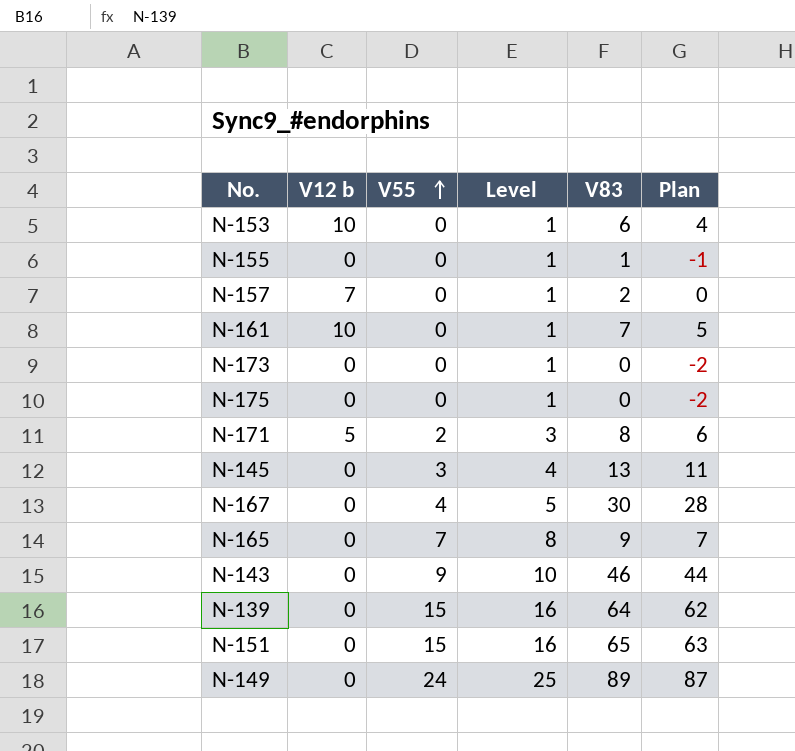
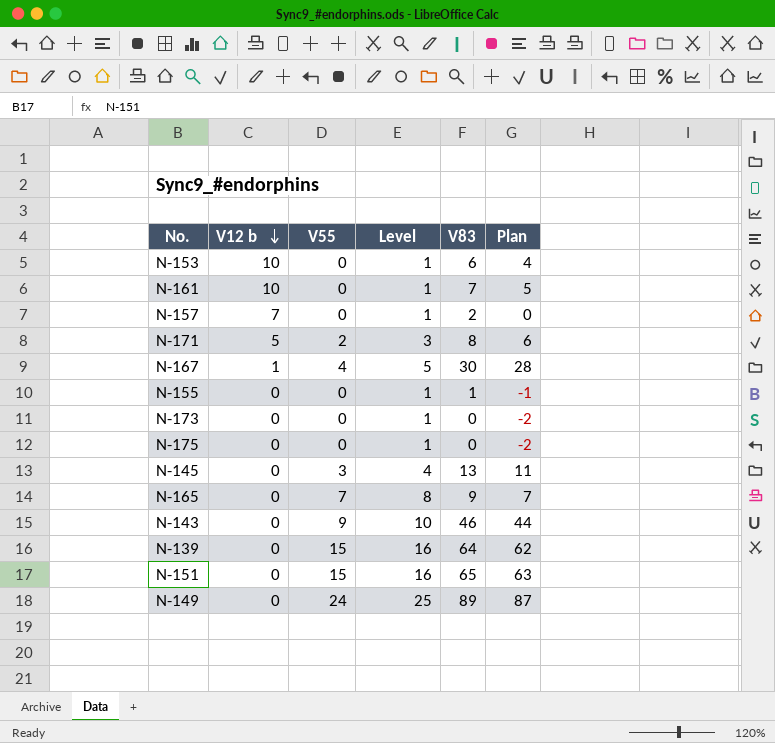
row order: V55 ascending -> V12 b descending
N-167 | V12 b: 0 -> 1

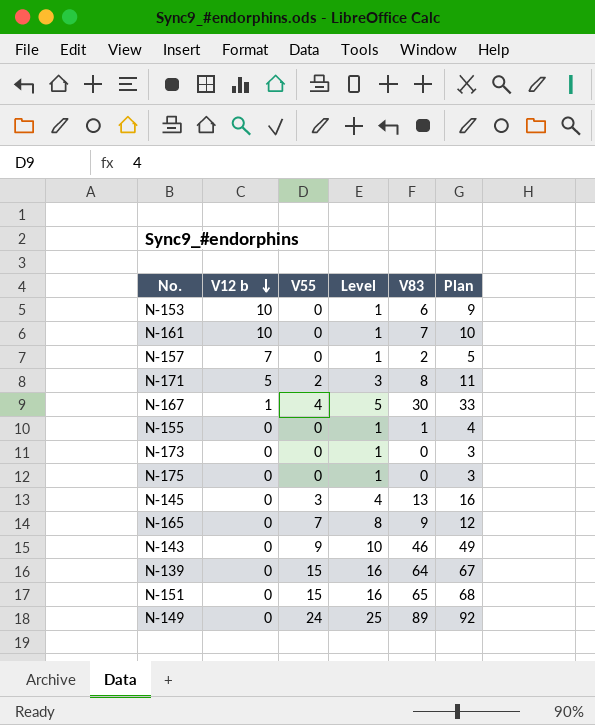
column Plan | formula: [V83] - 2 -> [V83] + 3

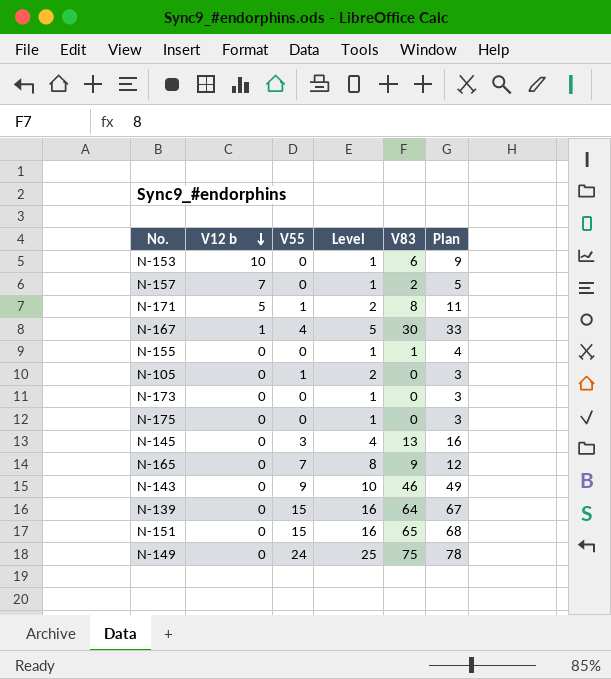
row N-161: 10 | 0 | 1 | 7 | 10 -> none
N-171 | V55: 2 -> 1
N-171 | Level: 3 -> 2
row N-105: none -> 0 | 1 | 2 | 0 | 3
N-149 | V83: 89 -> 75
N-149 | Plan: 92 -> 78

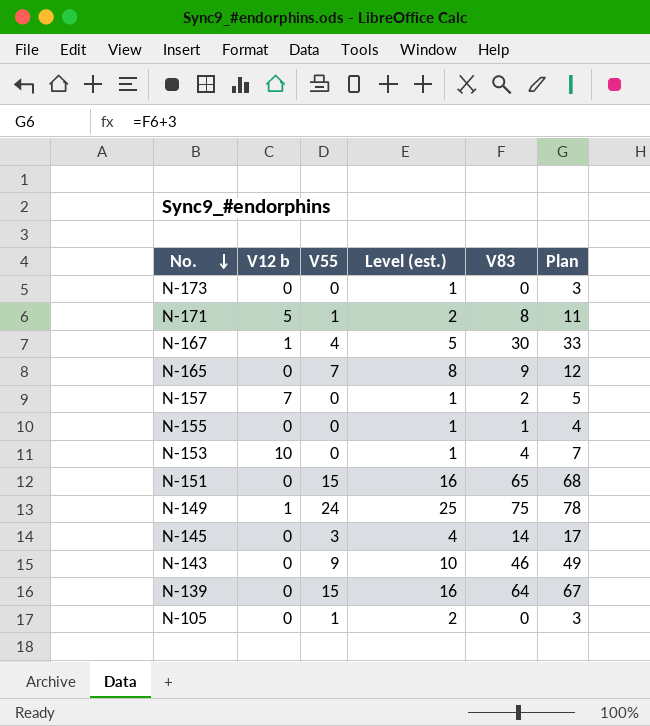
row order: V12 b descending -> No. descending
column name: Level -> Level (est.)
row N-175: 0 | 0 | 1 | 0 | 3 -> none
N-153 | V83: 6 -> 4
N-153 | Plan: 9 -> 7
N-149 | V12 b: 0 -> 1
N-145 | V83: 13 -> 14
N-145 | Plan: 16 -> 17

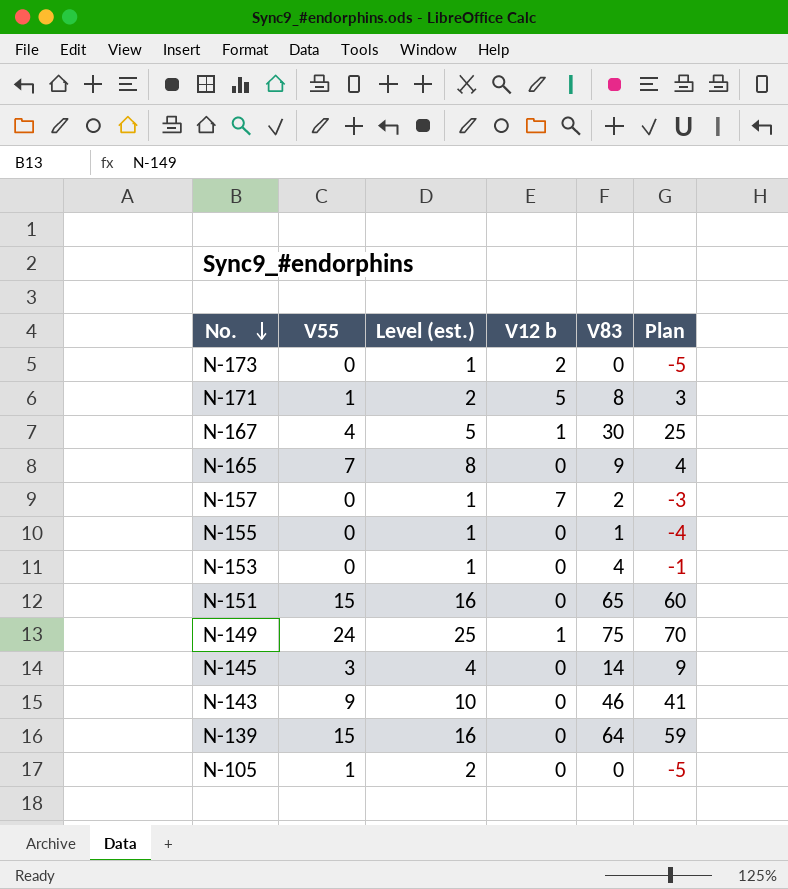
column V12 b | position: 2 -> 4
column Plan | formula: [V83] + 3 -> [V83] - 5
N-173 | V12 b: 0 -> 2
N-153 | V12 b: 10 -> 0

